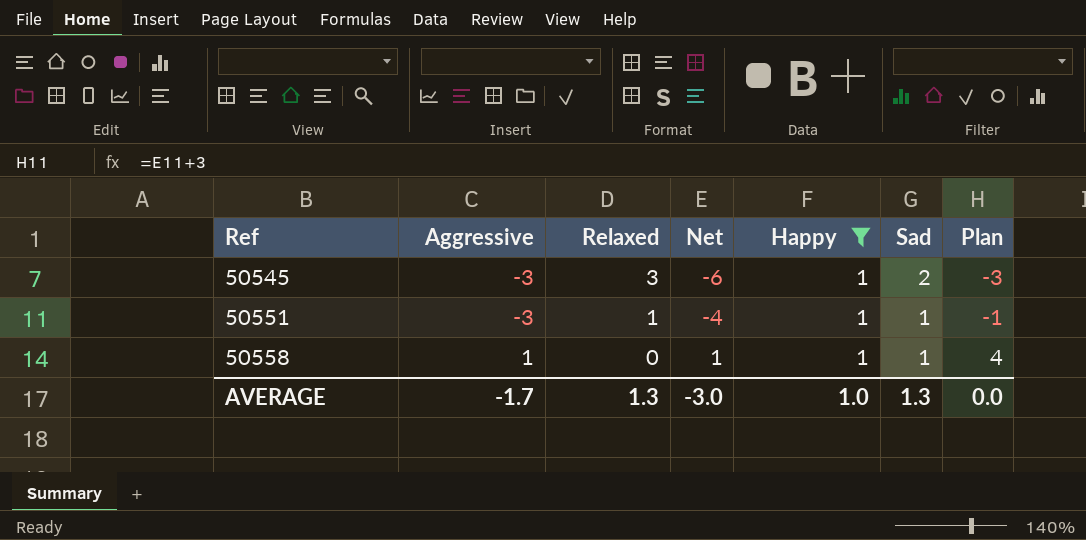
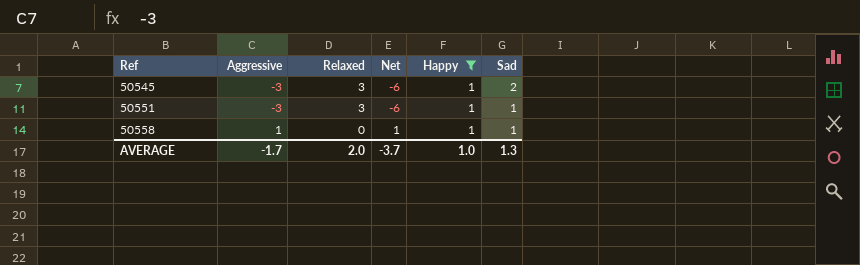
column Plan | formula: [Net] + 3 -> none
50551 | Relaxed: 1 -> 3
50551 | Net: -4 -> -6
AVERAGE | Relaxed: 1.3 -> 2.0
AVERAGE | Net: -3.0 -> -3.7

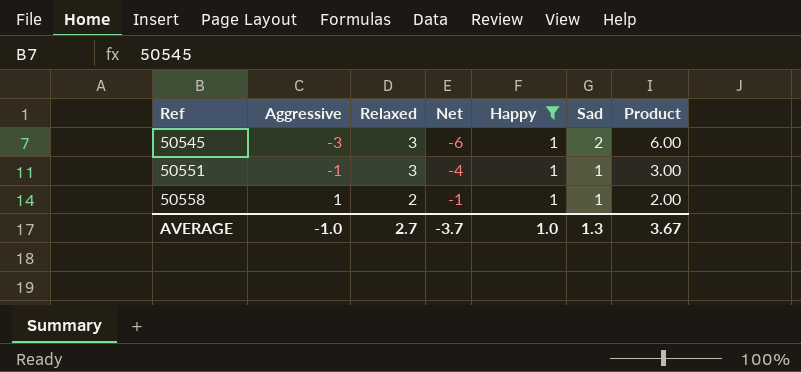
column Product | formula: none -> [Relaxed] * [Sad]
50551 | Aggressive: -3 -> -1
50551 | Net: -6 -> -4
50558 | Relaxed: 0 -> 2
50558 | Net: 1 -> -1
AVERAGE | Aggressive: -1.7 -> -1.0
AVERAGE | Relaxed: 2.0 -> 2.7

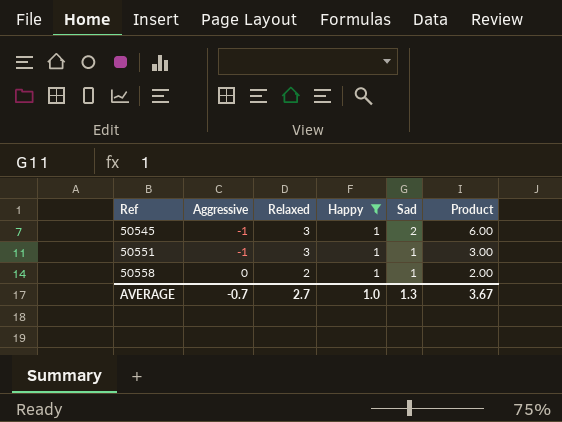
column Net | formula: [Aggressive] - [Relaxed] -> none
50545 | Aggressive: -3 -> -1
50558 | Aggressive: 1 -> 0
AVERAGE | Aggressive: -1.0 -> -0.7

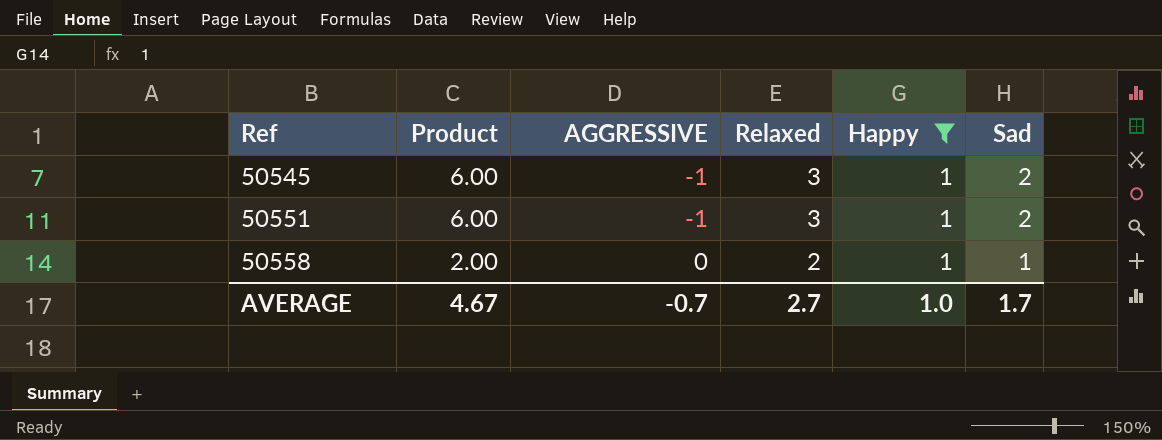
column Product | position: 6 -> 2
column name: Aggressive -> AGGRESSIVE
50551 | Product: 3.00 -> 6.00
50551 | Sad: 1 -> 2
AVERAGE | Product: 3.67 -> 4.67
AVERAGE | Sad: 1.3 -> 1.7

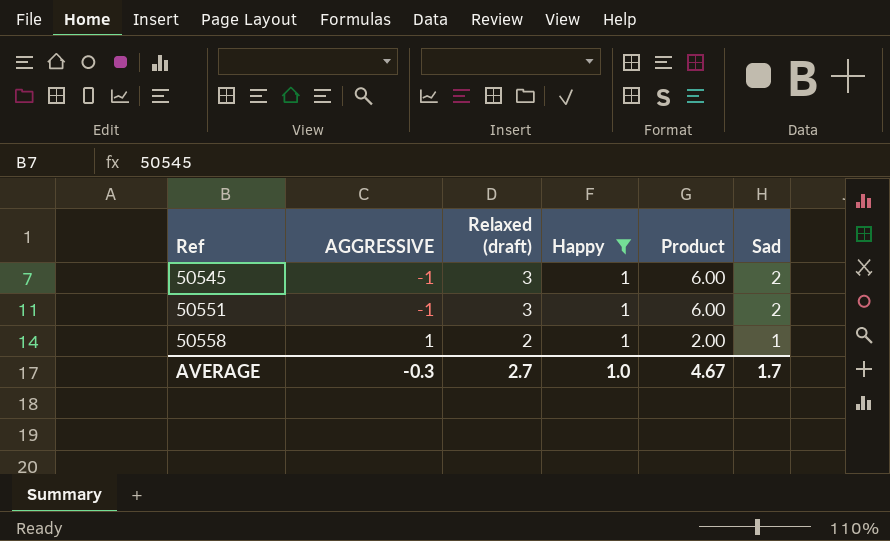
column name: Relaxed -> Relaxed (draft)
column Product | position: 2 -> 5
50558 | AGGRESSIVE: 0 -> 1
AVERAGE | AGGRESSIVE: -0.7 -> -0.3

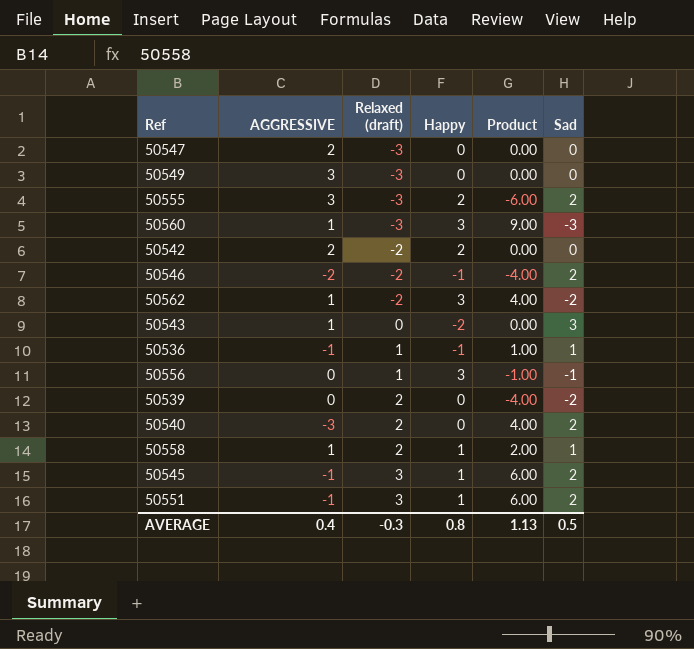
filter: Happy = 1 -> none
row order: Ref ascending -> Relaxed (draft) ascending
AVERAGE | AGGRESSIVE: -0.3 -> 0.4
AVERAGE | Relaxed (draft): 2.7 -> -0.3
AVERAGE | Happy: 1.0 -> 0.8
AVERAGE | Product: 4.67 -> 1.13
AVERAGE | Sad: 1.7 -> 0.5

